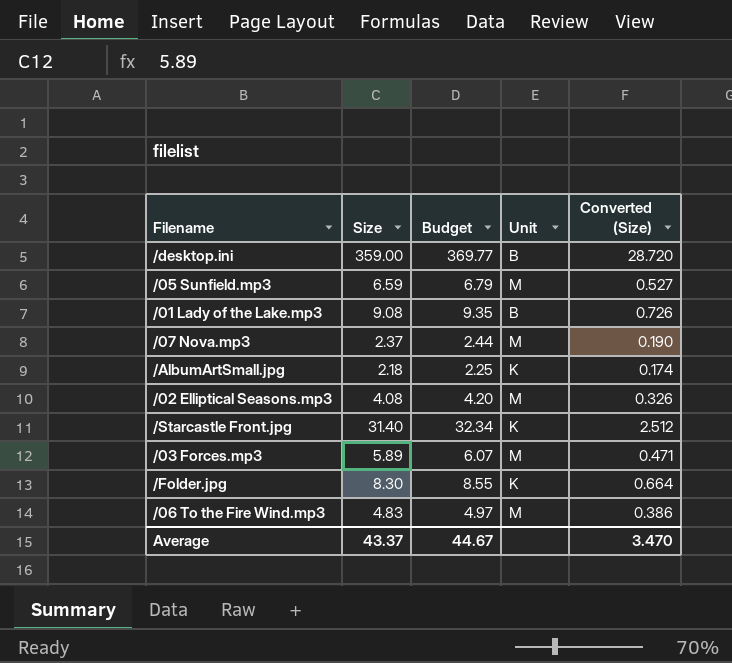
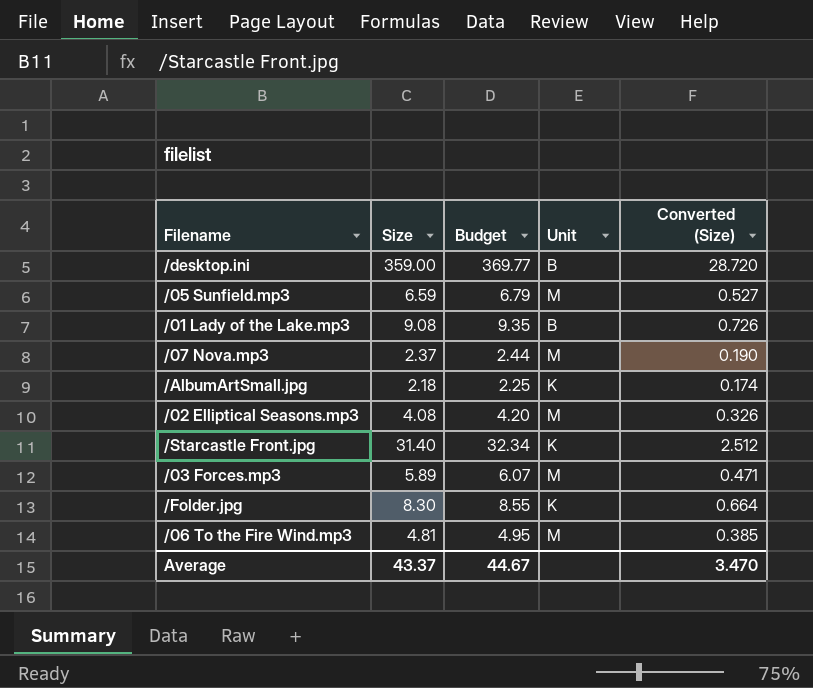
/06 To the Fire Wind.mp3 | Size: 4.83 -> 4.81
/06 To the Fire Wind.mp3 | Budget: 4.97 -> 4.95
/06 To the Fire Wind.mp3 | Converted (Size): 0.386 -> 0.385

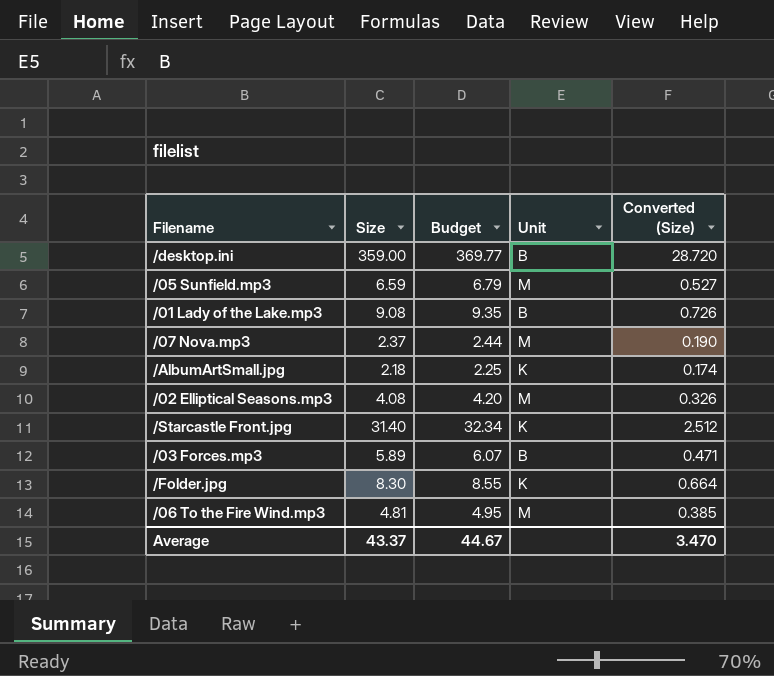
/03 Forces.mp3 | Unit: M -> B

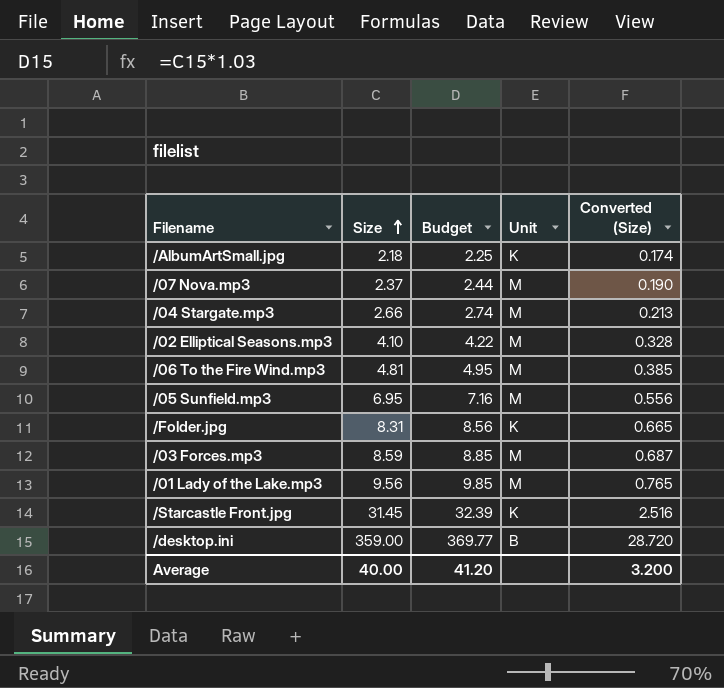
row order: none -> Size ascending
row /04 Stargate.mp3: none -> 2.66 | 2.74 | M | 0.213
/02 Elliptical Seasons.mp3 | Size: 4.08 -> 4.10
/02 Elliptical Seasons.mp3 | Budget: 4.20 -> 4.22
/02 Elliptical Seasons.mp3 | Converted (Size): 0.326 -> 0.328
/05 Sunfield.mp3 | Size: 6.59 -> 6.95
/05 Sunfield.mp3 | Budget: 6.79 -> 7.16
/05 Sunfield.mp3 | Converted (Size): 0.527 -> 0.556
/Folder.jpg | Size: 8.30 -> 8.31
/Folder.jpg | Budget: 8.55 -> 8.56
/Folder.jpg | Converted (Size): 0.664 -> 0.665
/03 Forces.mp3 | Size: 5.89 -> 8.59
/03 Forces.mp3 | Budget: 6.07 -> 8.85
/03 Forces.mp3 | Unit: B -> M
/03 Forces.mp3 | Converted (Size): 0.471 -> 0.687
/01 Lady of the Lake.mp3 | Size: 9.08 -> 9.56
/01 Lady of the Lake.mp3 | Budget: 9.35 -> 9.85
/01 Lady of the Lake.mp3 | Unit: B -> M
/01 Lady of the Lake.mp3 | Converted (Size): 0.726 -> 0.765
/Starcastle Front.jpg | Size: 31.40 -> 31.45
/Starcastle Front.jpg | Budget: 32.34 -> 32.39
/Starcastle Front.jpg | Converted (Size): 2.512 -> 2.516
Average | Size: 43.37 -> 40.00
Average | Budget: 44.67 -> 41.20
Average | Converted (Size): 3.470 -> 3.200

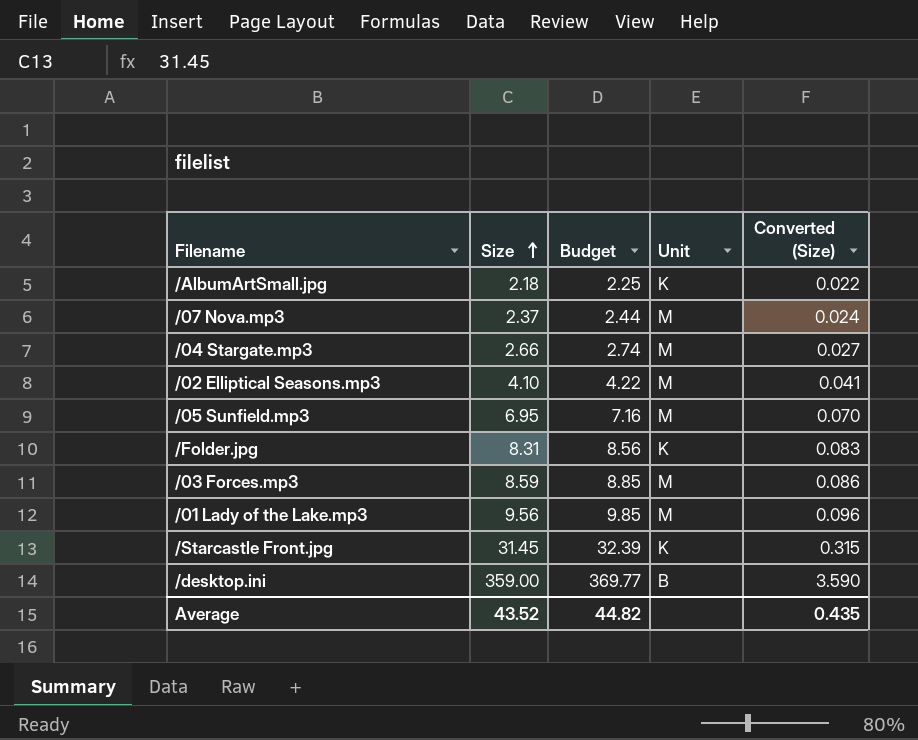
column Converted (Size) | formula: [Size] * 0.08 -> [Size] * 0.01
row /06 To the Fire Wind.mp3: 4.81 | 4.95 | M | 0.385 -> none
Average | Size: 40.00 -> 43.52
Average | Budget: 41.20 -> 44.82
Average | Converted (Size): 3.200 -> 0.435

